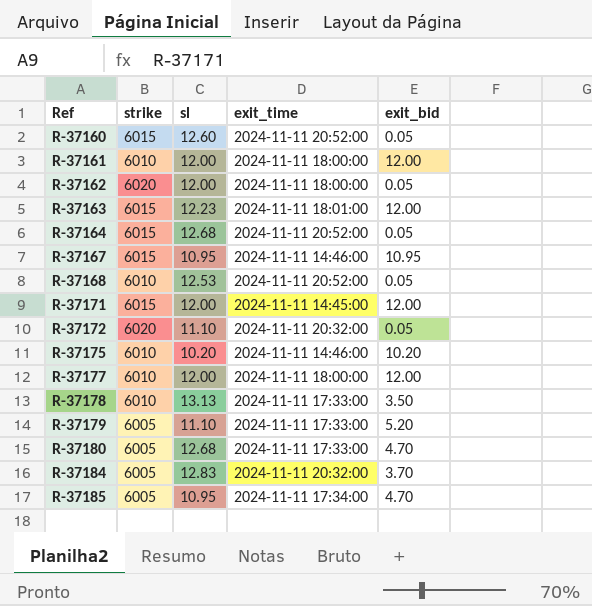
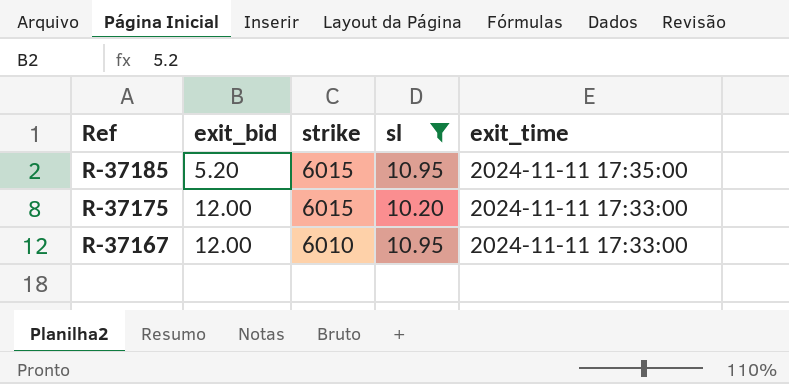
filter: none -> sl <= 10.95
row order: Ref ascending -> Ref descending
column exit_bid | position: 5 -> 2
R-37185 | exit_bid: 4.70 -> 5.20
R-37185 | strike: 6005 -> 6015
R-37185 | exit_time: 2024-11-11 17:34:00 -> 2024-11-11 17:35:00
R-37175 | exit_bid: 10.20 -> 12.00
R-37175 | strike: 6010 -> 6015
R-37175 | exit_time: 2024-11-11 14:46:00 -> 2024-11-11 17:33:00
R-37167 | exit_bid: 10.95 -> 12.00
R-37167 | strike: 6015 -> 6010
R-37167 | exit_time: 2024-11-11 14:46:00 -> 2024-11-11 17:33:00

